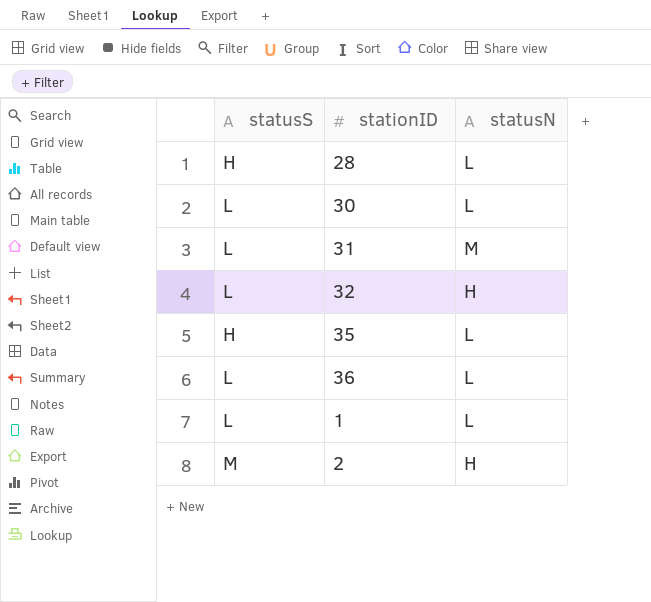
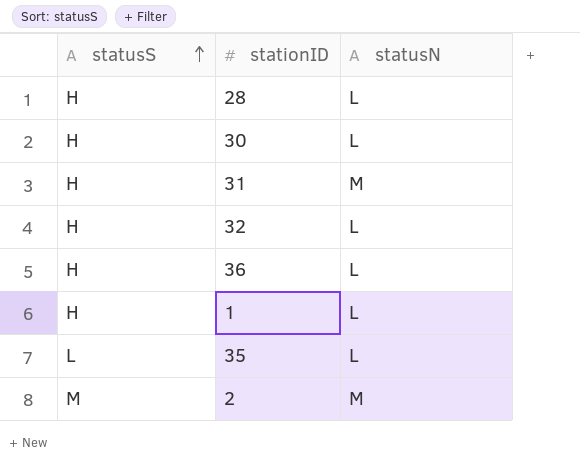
row order: none -> statusS ascending
30 | statusS: L -> H
31 | statusS: L -> H
32 | statusS: L -> H
32 | statusN: H -> L
36 | statusS: L -> H
1 | statusS: L -> H
35 | statusS: H -> L
2 | statusN: H -> M

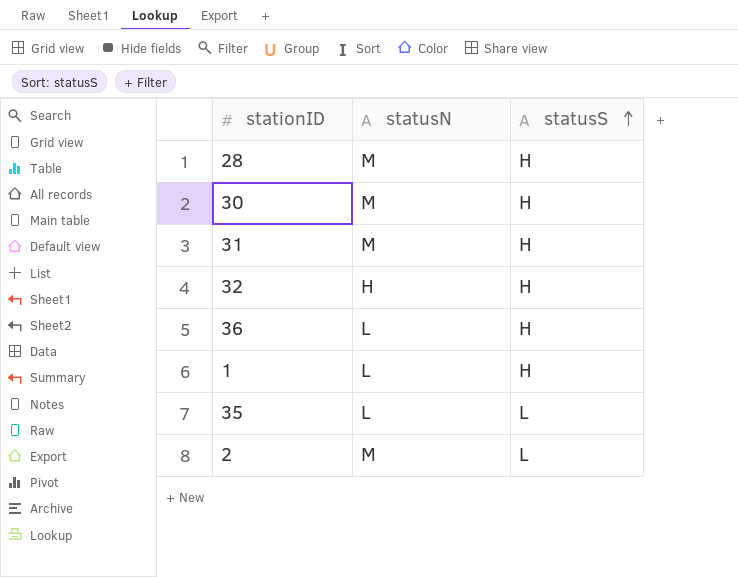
column statusS | position: 1 -> 3
28 | statusN: L -> M
30 | statusN: L -> M
32 | statusN: L -> H
2 | statusS: M -> L

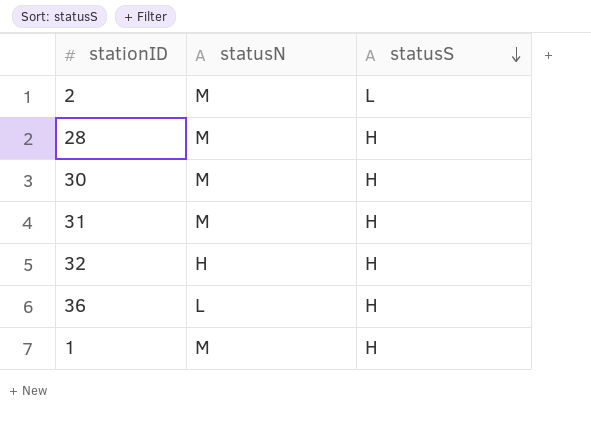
row order: statusS ascending -> statusS descending
row 35: L | L -> none
1 | statusN: L -> M

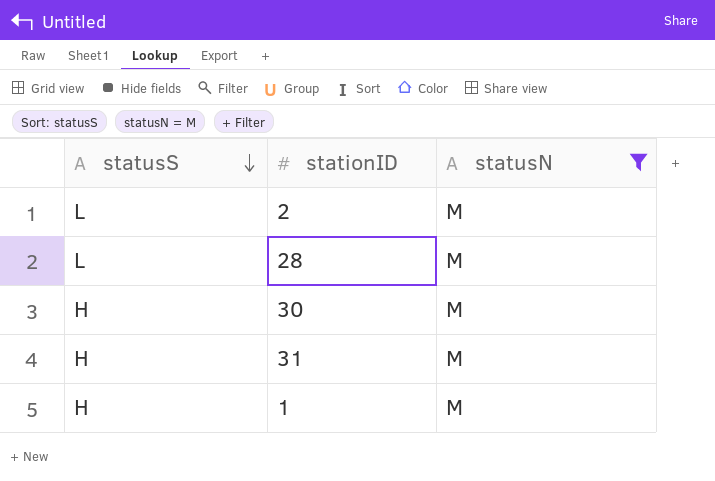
filter: none -> statusN = M
column statusS | position: 3 -> 1
28 | statusS: H -> L

